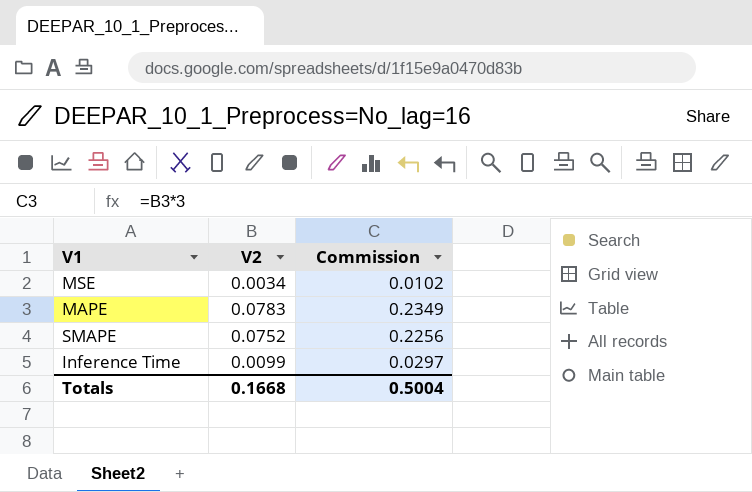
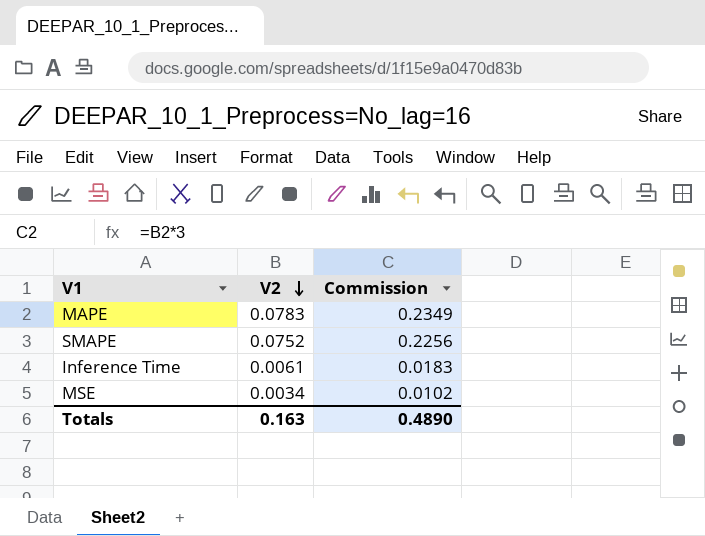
row order: none -> V2 descending
Inference Time | V2: 0.0099 -> 0.0061
Inference Time | Commission: 0.0297 -> 0.0183
Totals | V2: 0.1668 -> 0.163
Totals | Commission: 0.5004 -> 0.4890

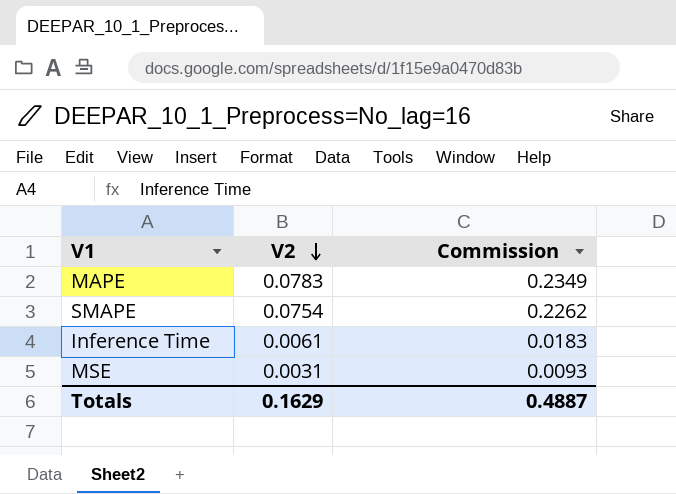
SMAPE | V2: 0.0752 -> 0.0754
SMAPE | Commission: 0.2256 -> 0.2262
MSE | V2: 0.0034 -> 0.0031
MSE | Commission: 0.0102 -> 0.0093
Totals | V2: 0.163 -> 0.1629
Totals | Commission: 0.4890 -> 0.4887

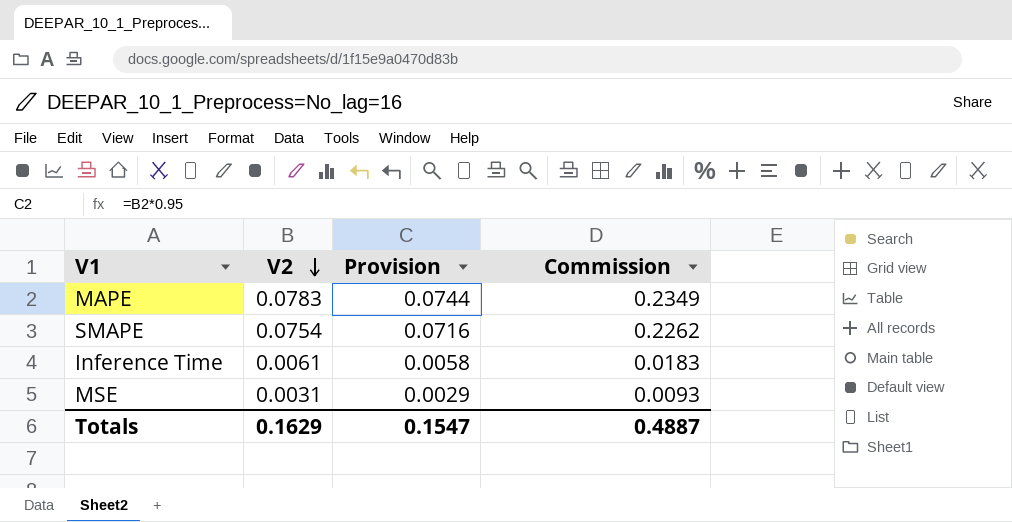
column Provision | formula: none -> [V2] * 0.95

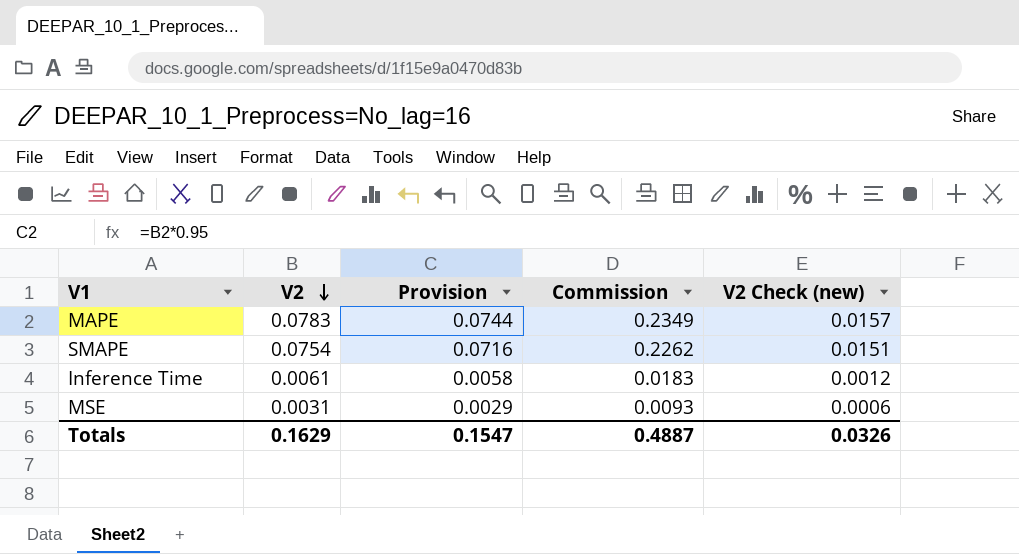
column V2 Check (new) | formula: none -> [V2] * 0.2

